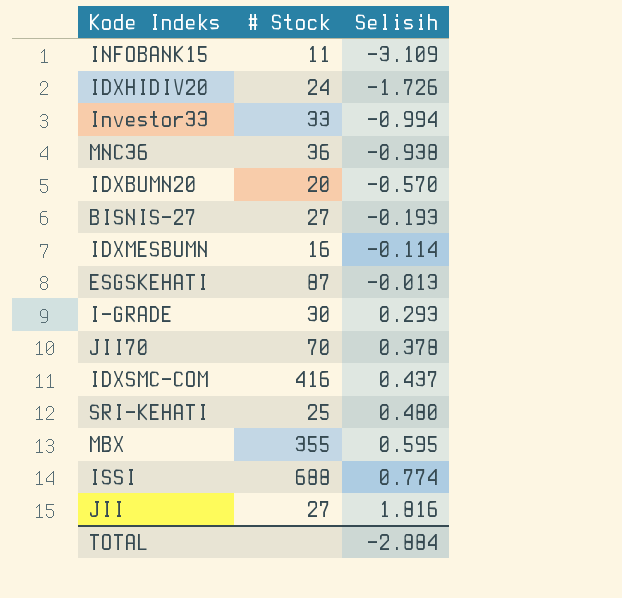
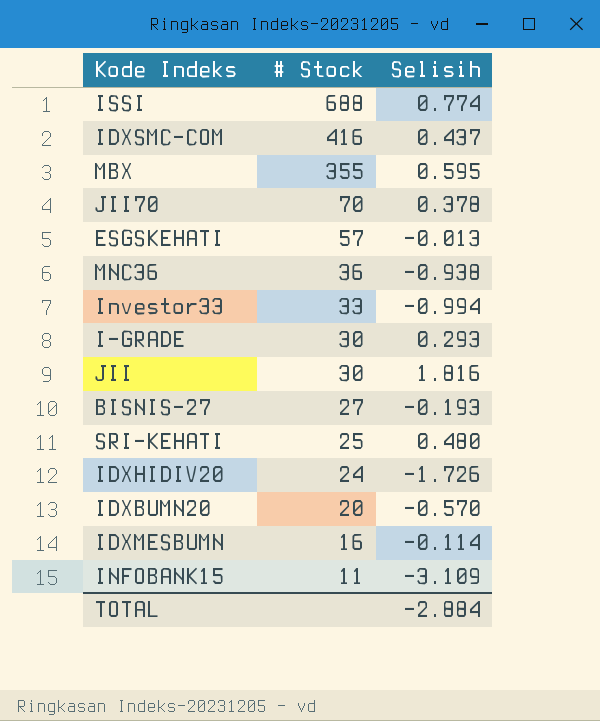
row order: Selisih ascending -> # Stock descending
ESGSKEHATI | # Stock: 87 -> 57
JII | # Stock: 27 -> 30

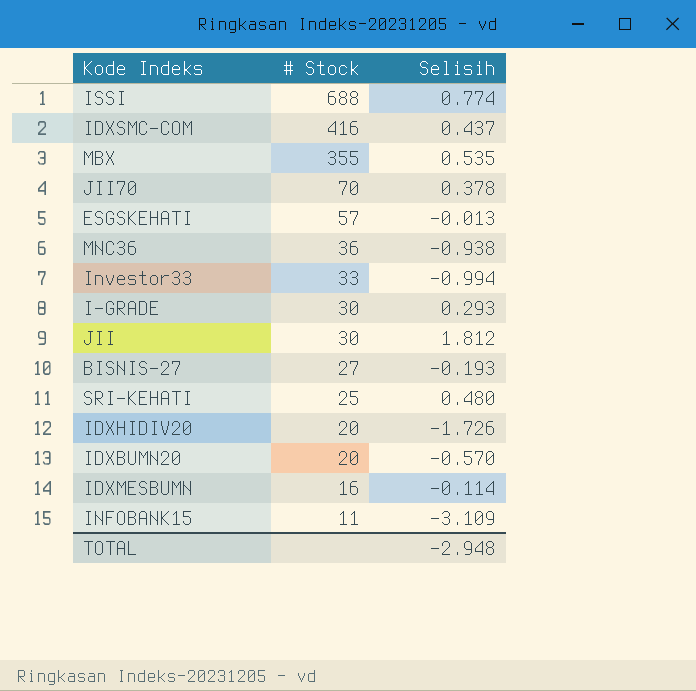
MBX | Selisih: 0.595 -> 0.535
JII | Selisih: 1.816 -> 1.812
IDXHIDIV20 | # Stock: 24 -> 20
TOTAL | Selisih: -2.884 -> -2.948

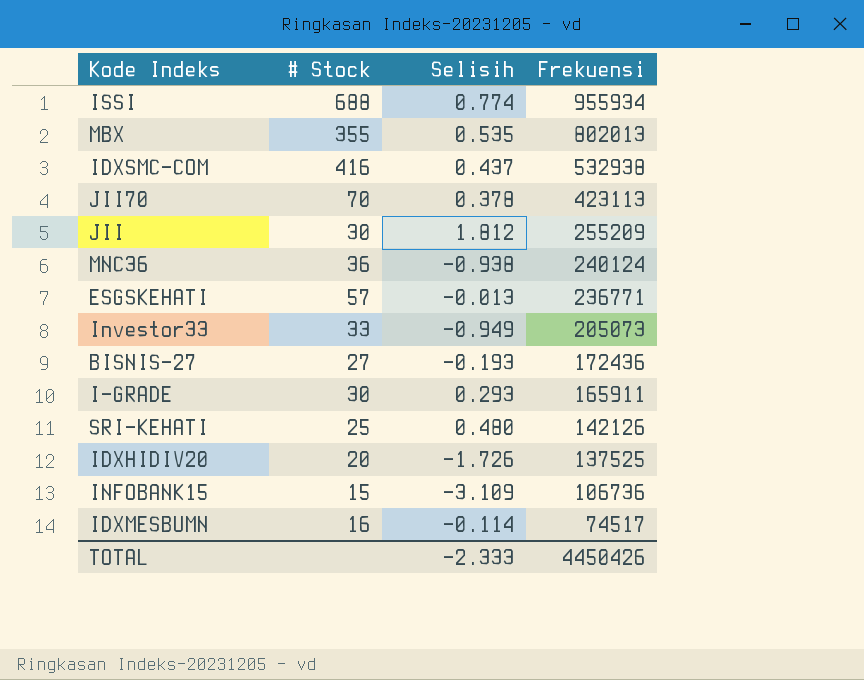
row order: # Stock descending -> Frekuensi descending
column Frekuensi | position: none -> 4
row IDXBUMN20: 20 | -0.570 -> none
Investor33 | Selisih: -0.994 -> -0.949
INFOBANK15 | # Stock: 11 -> 15
TOTAL | Selisih: -2.948 -> -2.333

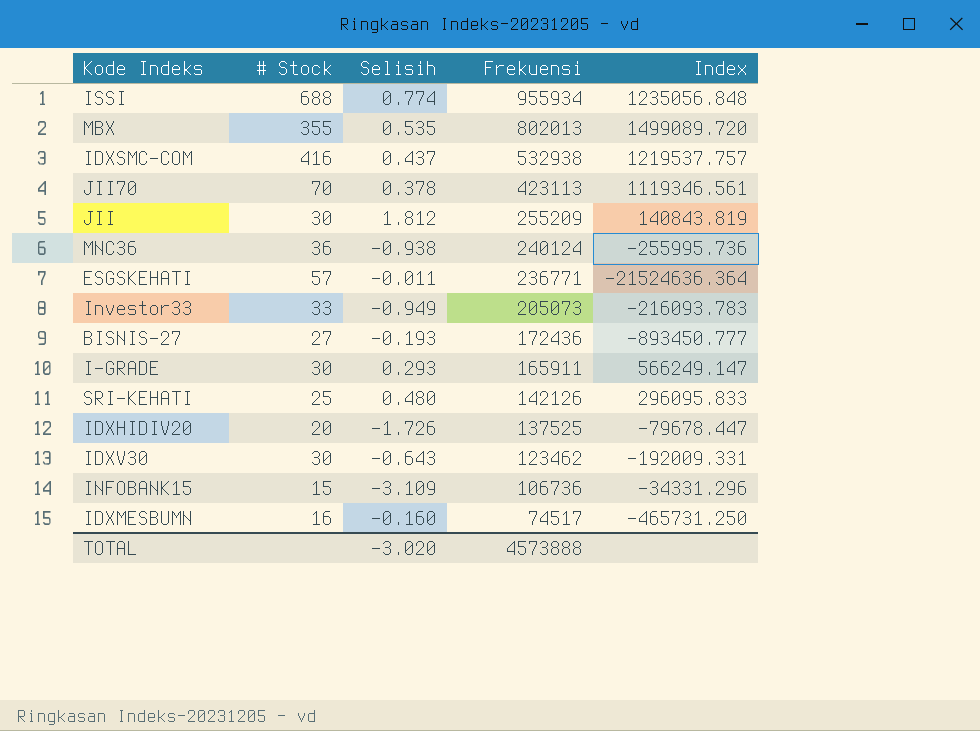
column Index | formula: none -> [Frekuensi] / [Selisih]
ESGSKEHATI | Selisih: -0.013 -> -0.011
row IDXV30: none -> 30 | -0.643 | 123462 | -192009.331
IDXMESBUMN | Selisih: -0.114 -> -0.160
TOTAL | Selisih: -2.333 -> -3.020
TOTAL | Frekuensi: 4450426 -> 4573888

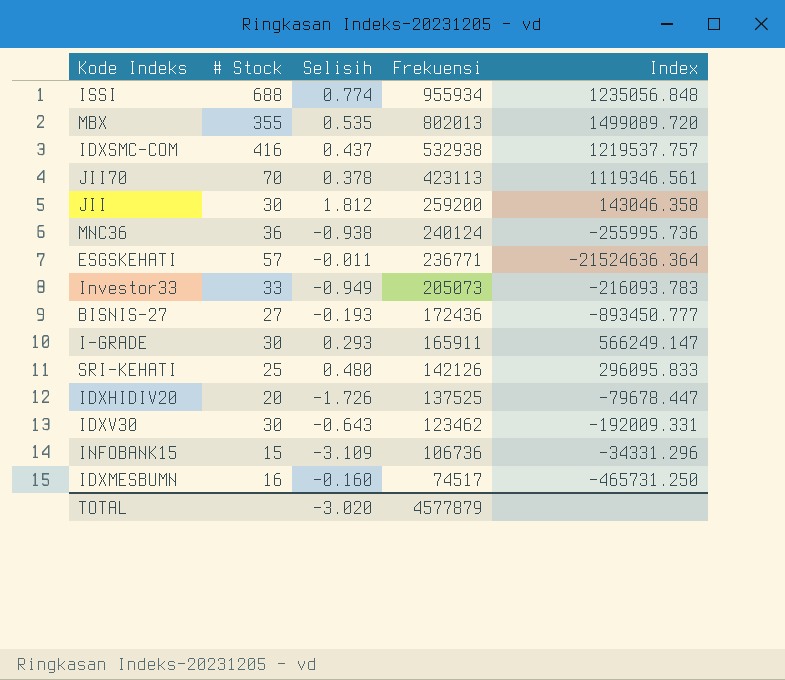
JII | Frekuensi: 255209 -> 259200
JII | Index: 140843.819 -> 143046.358
TOTAL | Frekuensi: 4573888 -> 4577879

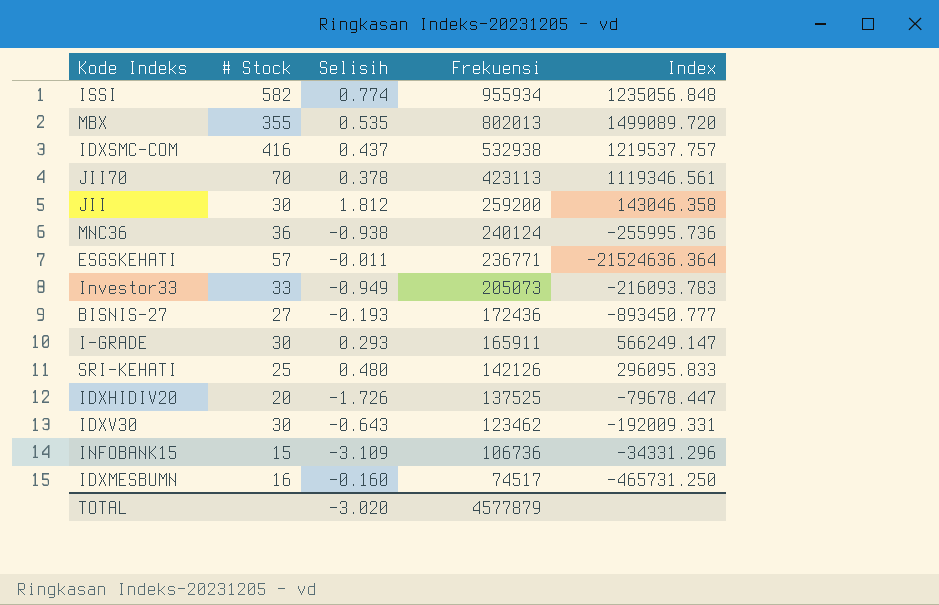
ISSI | # Stock: 688 -> 582

